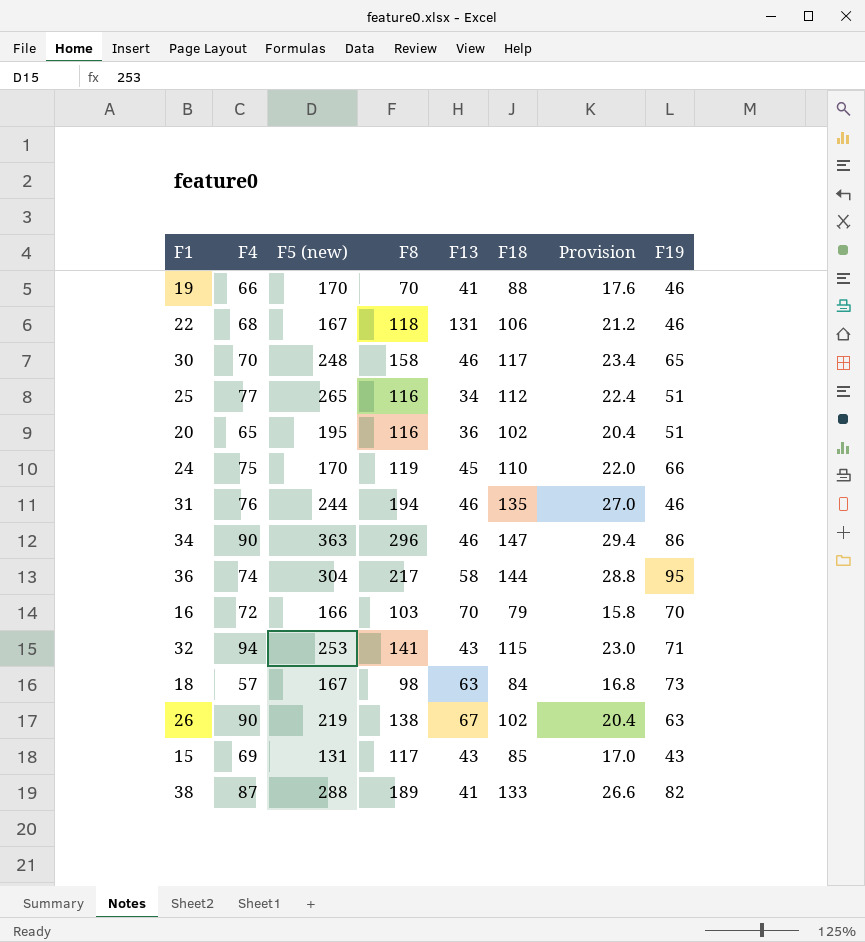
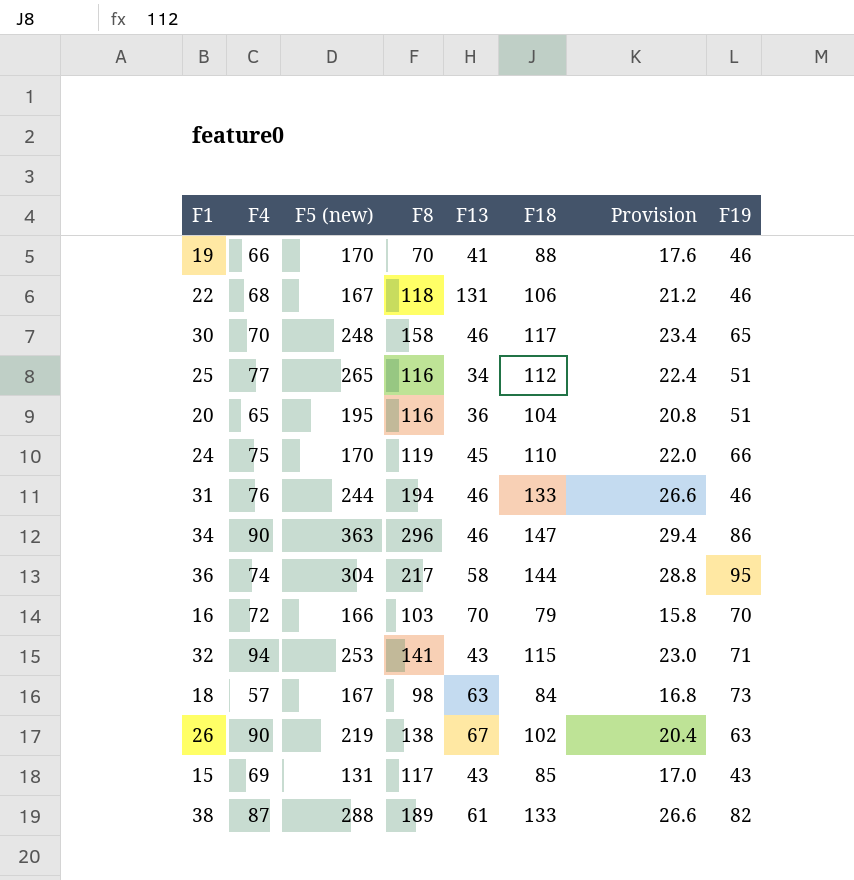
20 | F18: 102 -> 104
20 | Provision: 20.4 -> 20.8
31 | F18: 135 -> 133
31 | Provision: 27.0 -> 26.6
38 | F13: 41 -> 61

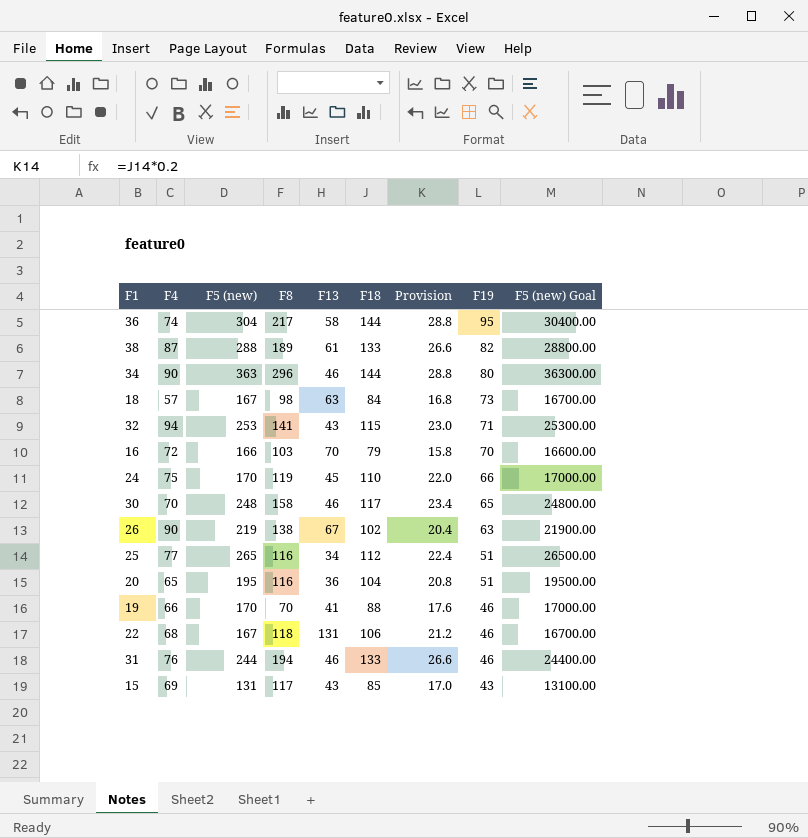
row order: none -> F19 descending
column F5 (new) Goal | formula: none -> [F5 (new)] * 100
34 | F18: 147 -> 144
34 | Provision: 29.4 -> 28.8
34 | F19: 86 -> 80

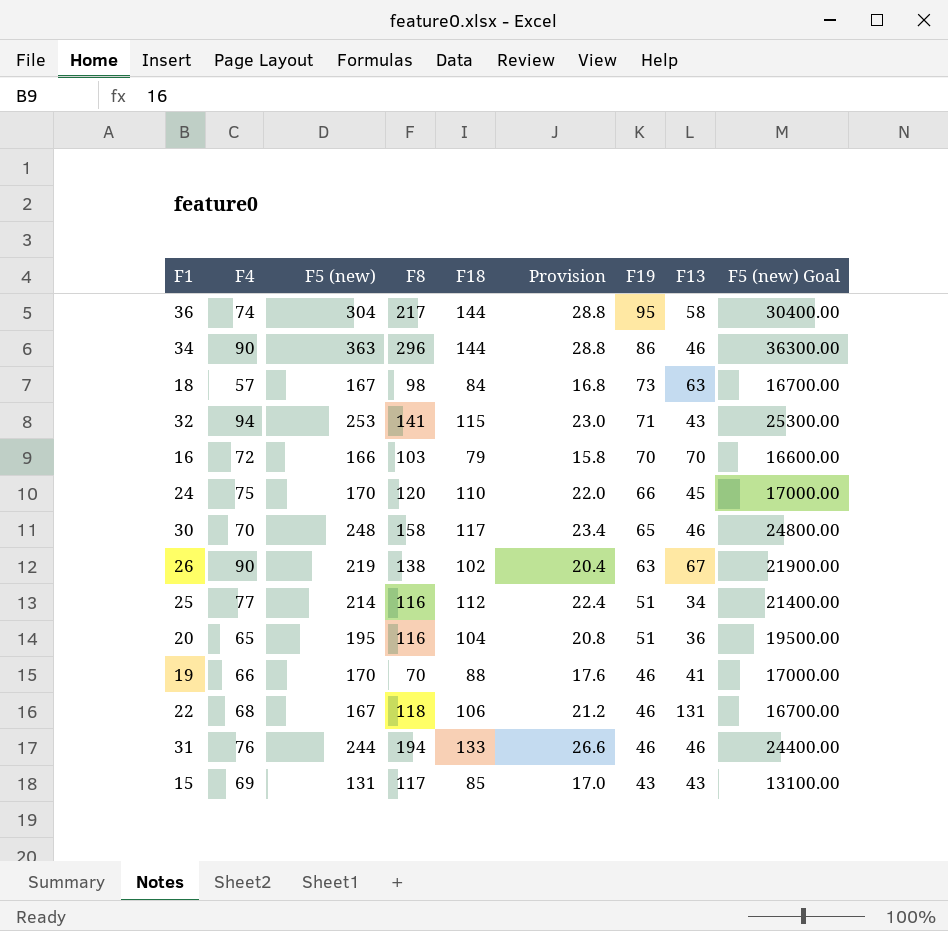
column F13 | position: 5 -> 8
row 38: 87 | 288 | 189 | 61 | 133 | 26.6 | 82 | 28800.00 -> none
34 | F19: 80 -> 86
24 | F8: 119 -> 120
25 | F5 (new): 265 -> 214
25 | F5 (new) Goal: 26500.00 -> 21400.00

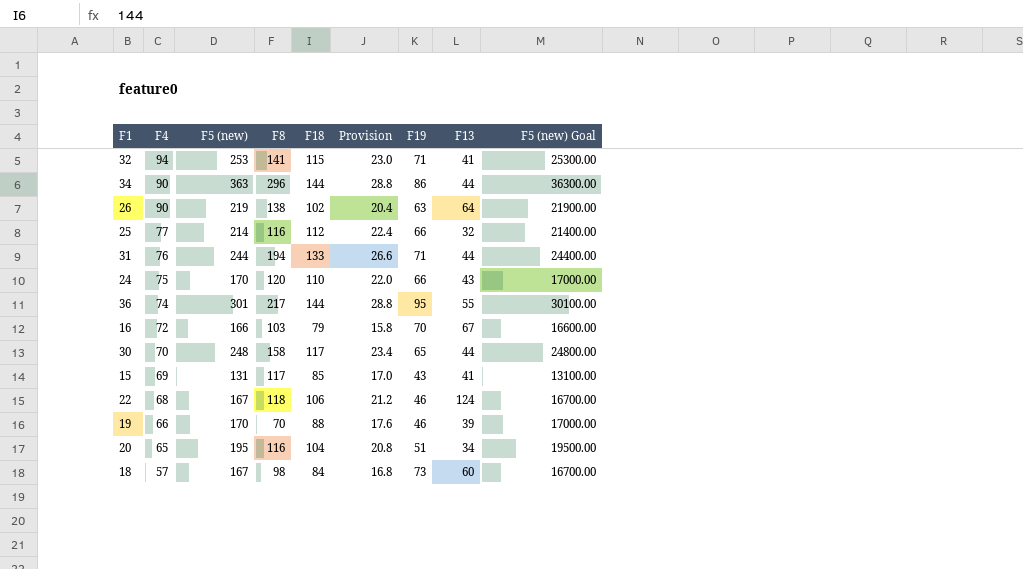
row order: F19 descending -> F4 descending
32 | F13: 43 -> 41
34 | F13: 46 -> 44
26 | F13: 67 -> 64
25 | F19: 51 -> 66
25 | F13: 34 -> 32
31 | F19: 46 -> 71
31 | F13: 46 -> 44
24 | F13: 45 -> 43
36 | F5 (new): 304 -> 301
36 | F13: 58 -> 55
36 | F5 (new) Goal: 30400.00 -> 30100.00
16 | F13: 70 -> 67
30 | F13: 46 -> 44
15 | F13: 43 -> 41
22 | F13: 131 -> 124
19 | F13: 41 -> 39
20 | F13: 36 -> 34
18 | F13: 63 -> 60

